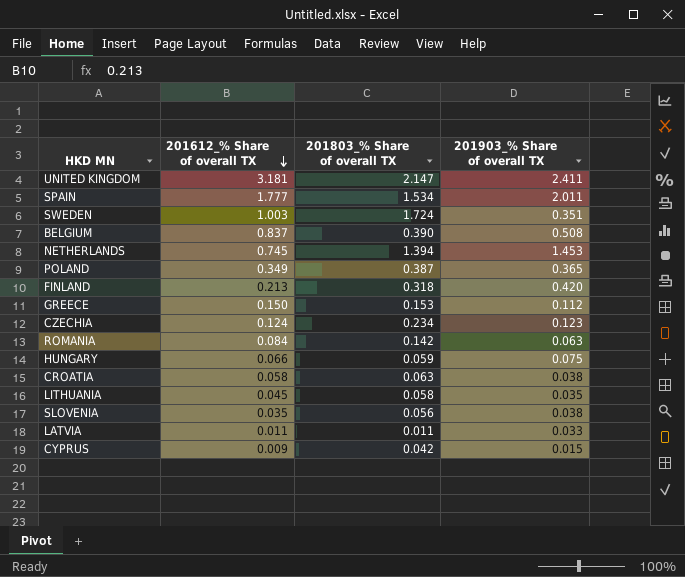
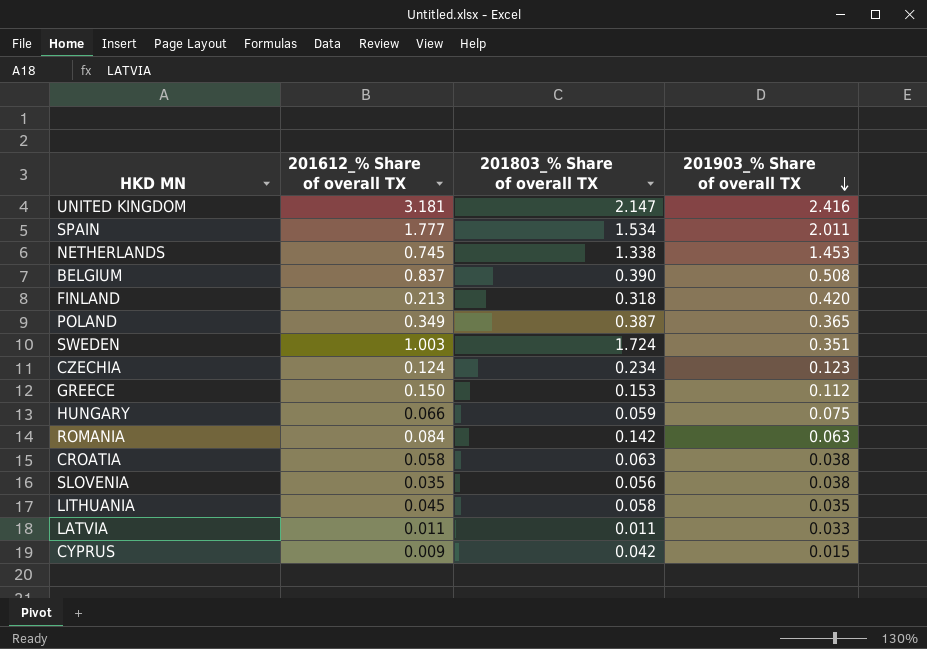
row order: 201612_% Share of overall TX descending -> 201903_% Share of overall TX descending
UNITED KINGDOM | 201903_% Share of overall TX: 2.411 -> 2.416
NETHERLANDS | 201803_% Share of overall TX: 1.394 -> 1.338

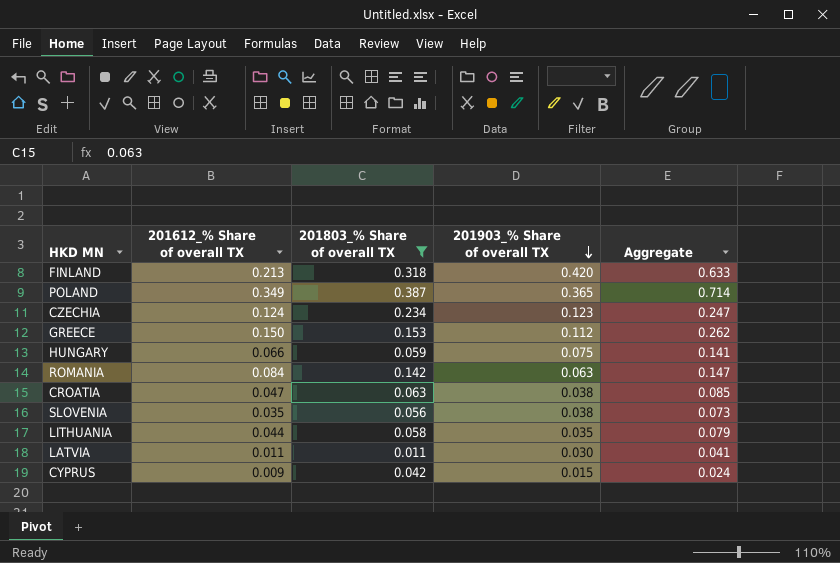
filter: none -> 201803_% Share of overall TX <= 0.387
column Aggregate | formula: none -> [201612_% Share of overall TX] + [201903_% Share of overall TX]
CROATIA | 201612_% Share of overall TX: 0.058 -> 0.047
LITHUANIA | 201612_% Share of overall TX: 0.045 -> 0.044
LATVIA | 201903_% Share of overall TX: 0.033 -> 0.030

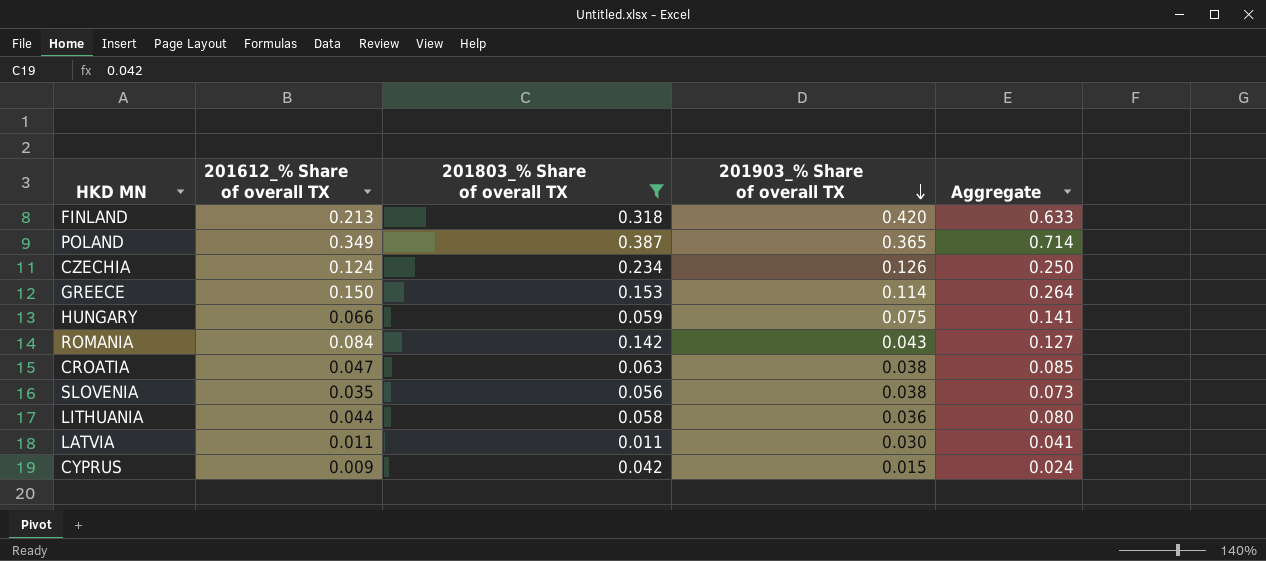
CZECHIA | 201903_% Share of overall TX: 0.123 -> 0.126
CZECHIA | Aggregate: 0.247 -> 0.250
GREECE | 201903_% Share of overall TX: 0.112 -> 0.114
GREECE | Aggregate: 0.262 -> 0.264
ROMANIA | 201903_% Share of overall TX: 0.063 -> 0.043
ROMANIA | Aggregate: 0.147 -> 0.127
LITHUANIA | 201903_% Share of overall TX: 0.035 -> 0.036
LITHUANIA | Aggregate: 0.079 -> 0.080

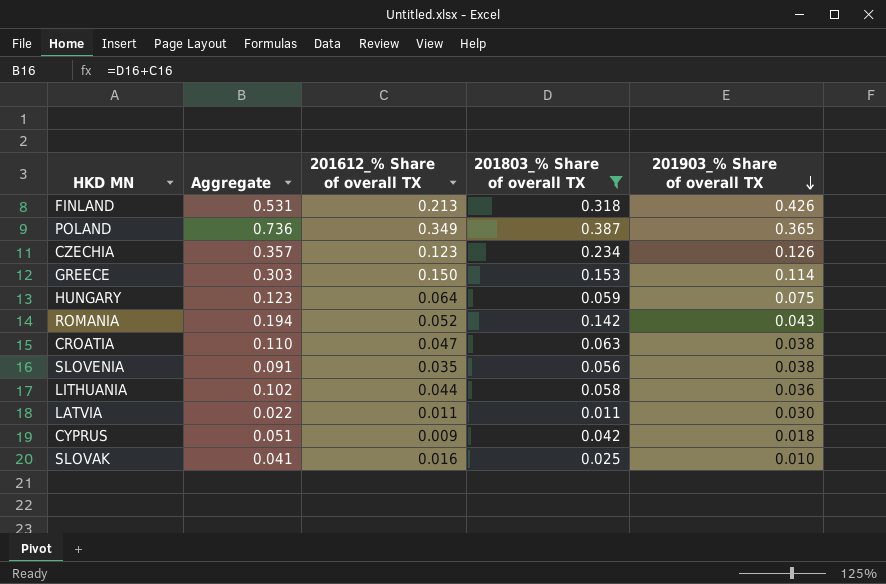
column Aggregate | formula: [201612_% Share of overall TX] + [201903_% Share of overall TX] -> [201612_% Share of overall TX] + [201803_% Share of overall TX]
column Aggregate | position: 5 -> 2
FINLAND | 201903_% Share of overall TX: 0.420 -> 0.426
CZECHIA | 201612_% Share of overall TX: 0.124 -> 0.123
HUNGARY | 201612_% Share of overall TX: 0.066 -> 0.064
ROMANIA | 201612_% Share of overall TX: 0.084 -> 0.052
CYPRUS | 201903_% Share of overall TX: 0.015 -> 0.018
row SLOVAK: none -> 0.041 | 0.016 | 0.025 | 0.010

